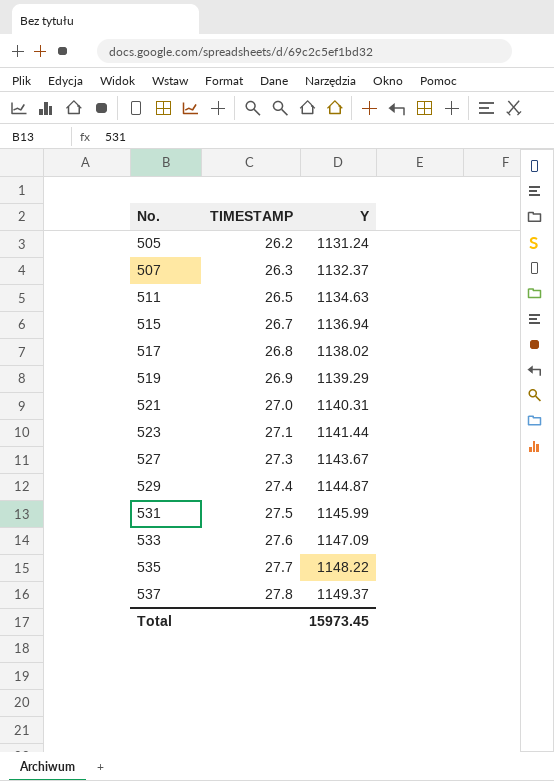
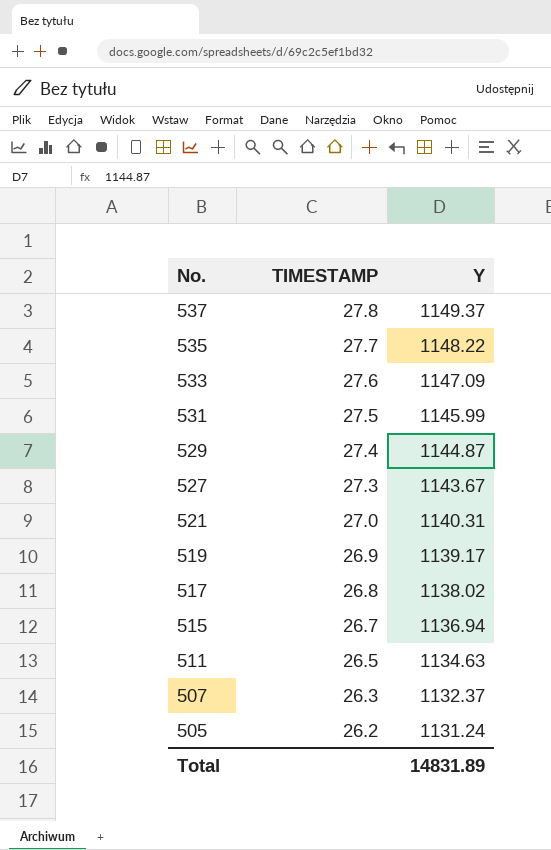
row order: No. ascending -> No. descending
row 523: 27.1 | 1141.44 -> none
519 | Y: 1139.29 -> 1139.17
Total | Y: 15973.45 -> 14831.89

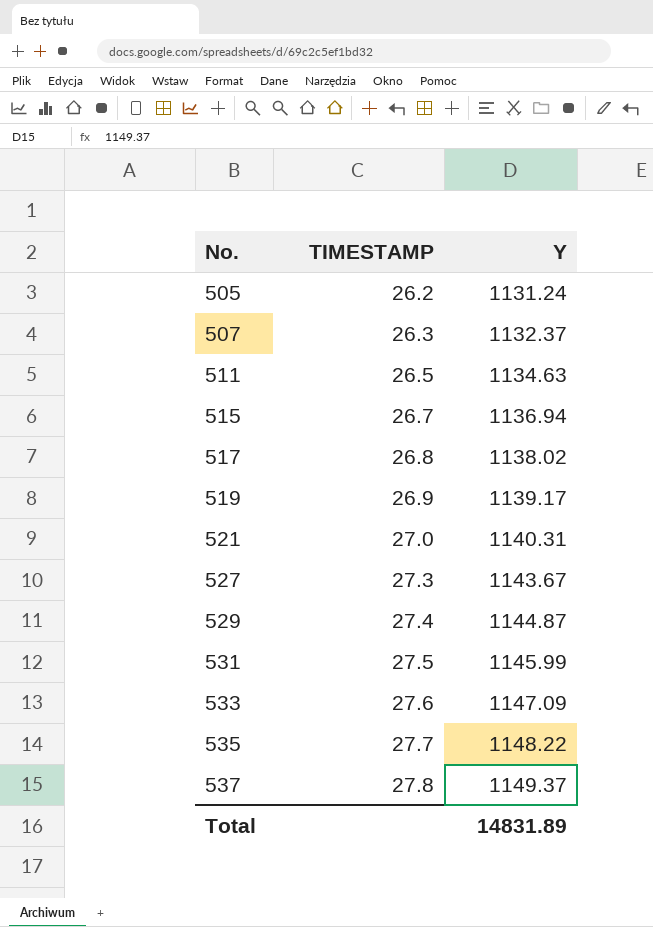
row order: No. descending -> No. ascending

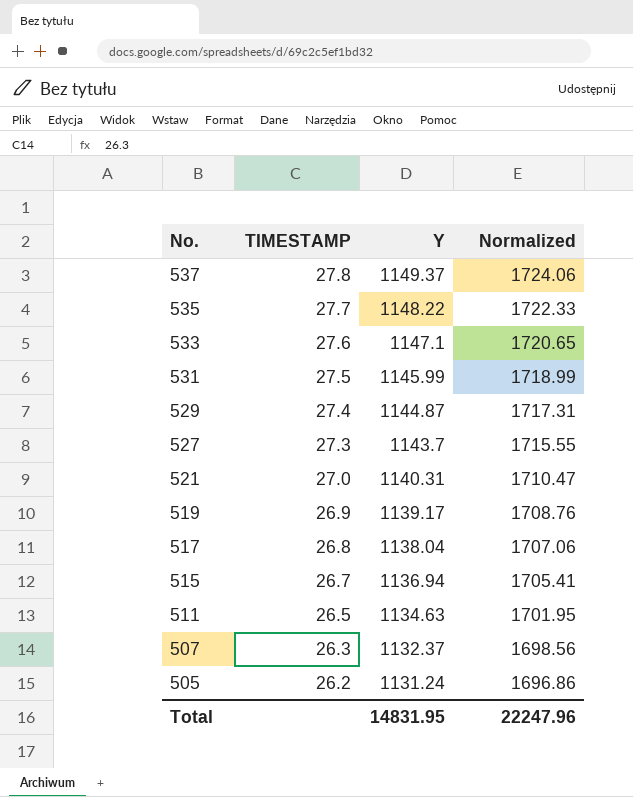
row order: No. ascending -> No. descending
column Normalized | formula: none -> [Y] * 1.5
533 | Y: 1147.09 -> 1147.1
527 | Y: 1143.67 -> 1143.7
517 | Y: 1138.02 -> 1138.04
Total | Y: 14831.89 -> 14831.95

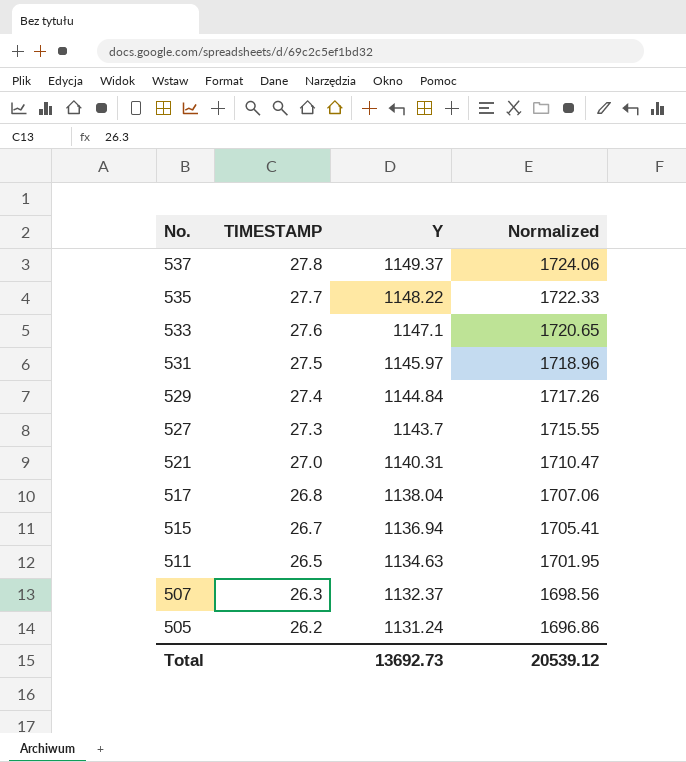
row 519: 26.9 | 1139.17 | 1708.76 -> none
531 | Y: 1145.99 -> 1145.97
531 | Normalized: 1718.99 -> 1718.96
529 | Y: 1144.87 -> 1144.84
529 | Normalized: 1717.31 -> 1717.26
Total | Y: 14831.95 -> 13692.73
Total | Normalized: 22247.96 -> 20539.12

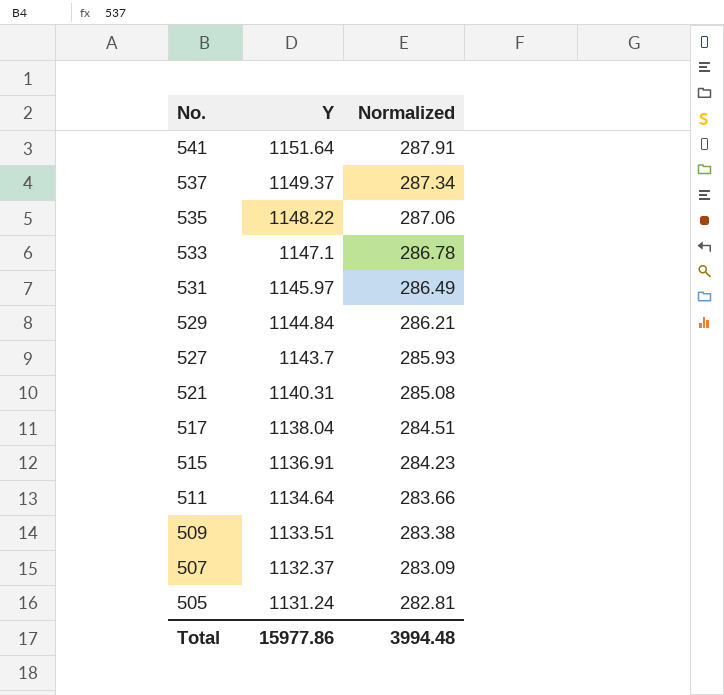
column TIMESTAMP | position: 2 -> none
column Normalized | formula: [Y] * 1.5 -> [Y] * 0.25
row 541: none -> 1151.64 | 287.91
515 | Y: 1136.94 -> 1136.91
511 | Y: 1134.63 -> 1134.64
row 509: none -> 1133.51 | 283.38
Total | Y: 13692.73 -> 15977.86
Total | Normalized: 20539.12 -> 3994.48

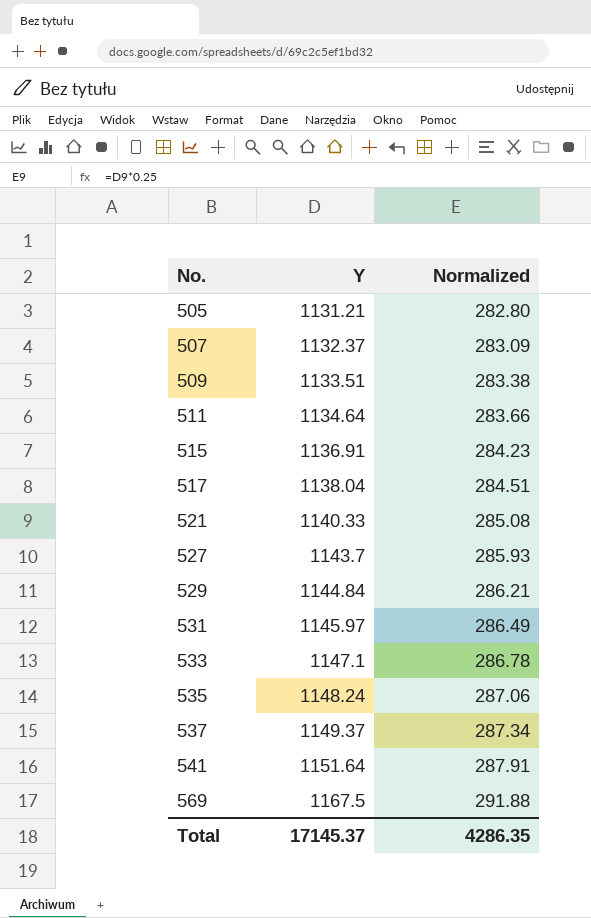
row order: No. descending -> No. ascending
505 | Y: 1131.24 -> 1131.21
505 | Normalized: 282.81 -> 282.80
521 | Y: 1140.31 -> 1140.33
535 | Y: 1148.22 -> 1148.24
row 569: none -> 1167.5 | 291.88
Total | Y: 15977.86 -> 17145.37
Total | Normalized: 3994.48 -> 4286.35

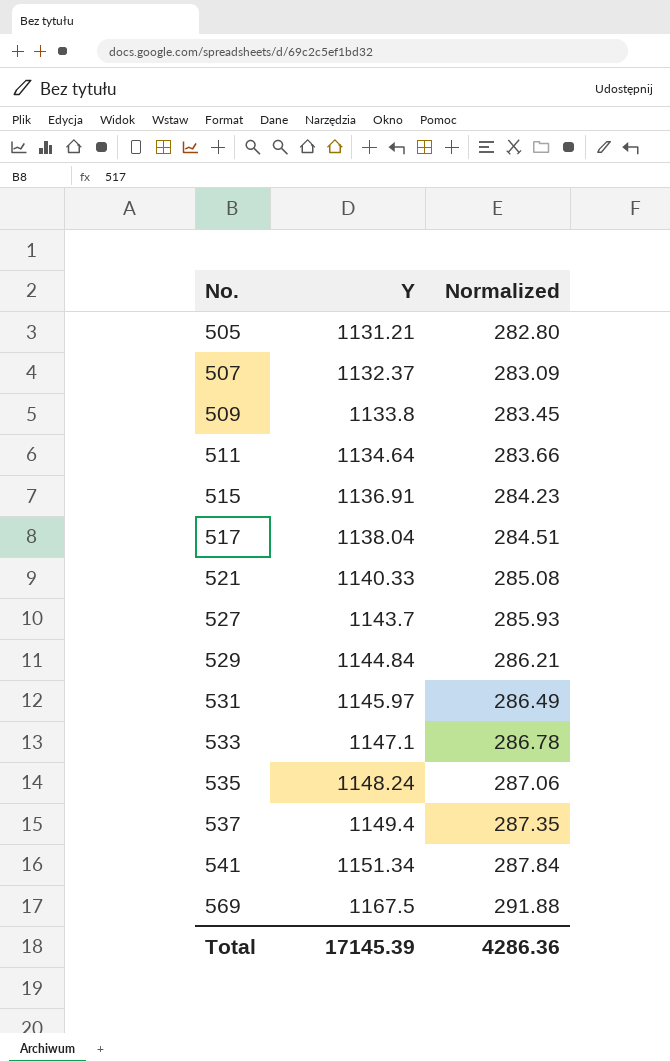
509 | Y: 1133.51 -> 1133.8
509 | Normalized: 283.38 -> 283.45
537 | Y: 1149.37 -> 1149.4
537 | Normalized: 287.34 -> 287.35
541 | Y: 1151.64 -> 1151.34
541 | Normalized: 287.91 -> 287.84
Total | Y: 17145.37 -> 17145.39
Total | Normalized: 4286.35 -> 4286.36

